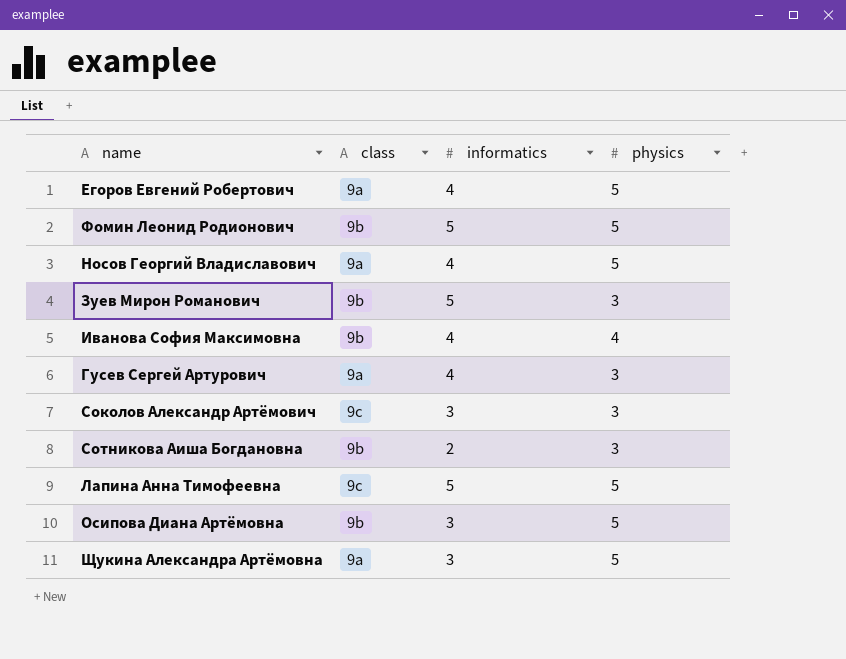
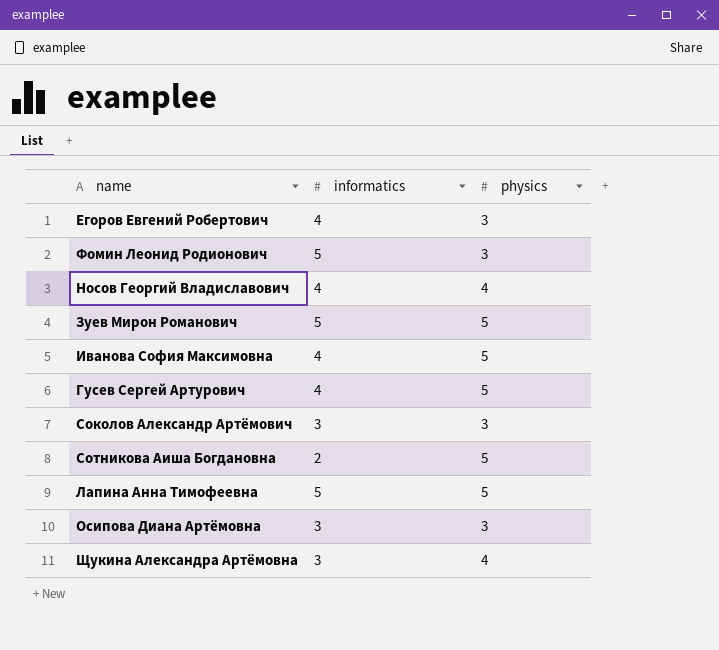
column class | position: 2 -> none
Егоров Евгений Робертович | physics: 5 -> 3
Фомин Леонид Родионович | physics: 5 -> 3
Носов Георгий Владиславович | physics: 5 -> 4
Зуев Мирон Романович | physics: 3 -> 5
Иванова София Максимовна | physics: 4 -> 5
Гусев Сергей Артурович | physics: 3 -> 5
Сотникова Аиша Богдановна | physics: 3 -> 5
Осипова Диана Артёмовна | physics: 5 -> 3
Щукина Александра Артёмовна | physics: 5 -> 4

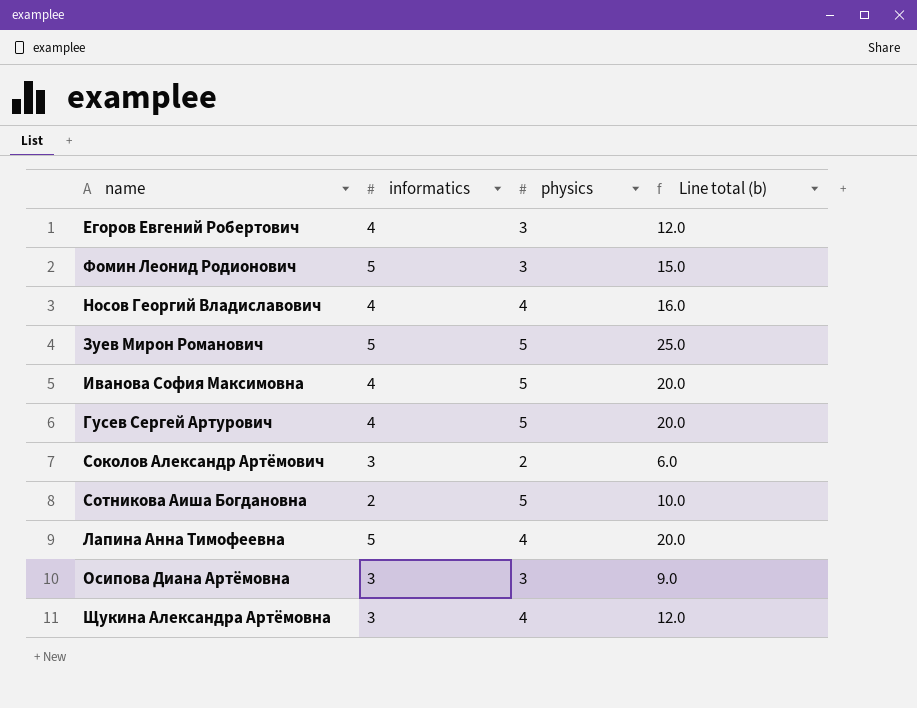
column Line total (b) | formula: none -> [informatics] * [physics]
Соколов Александр Артёмович | physics: 3 -> 2
Лапина Анна Тимофеевна | physics: 5 -> 4

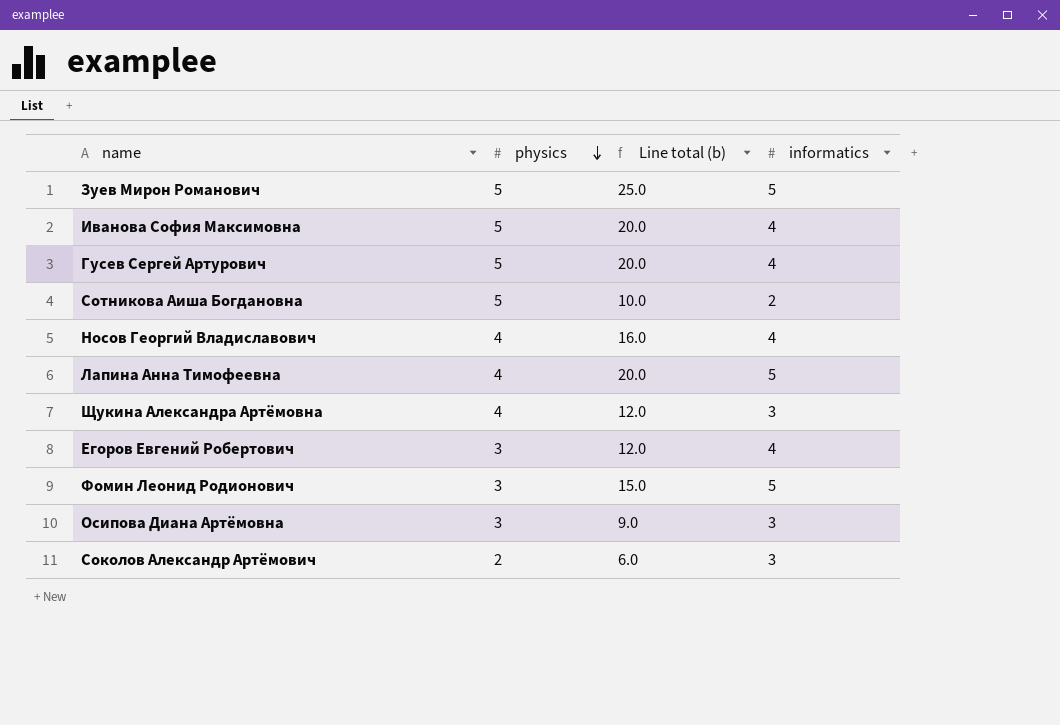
row order: none -> physics descending
column informatics | position: 2 -> 4

